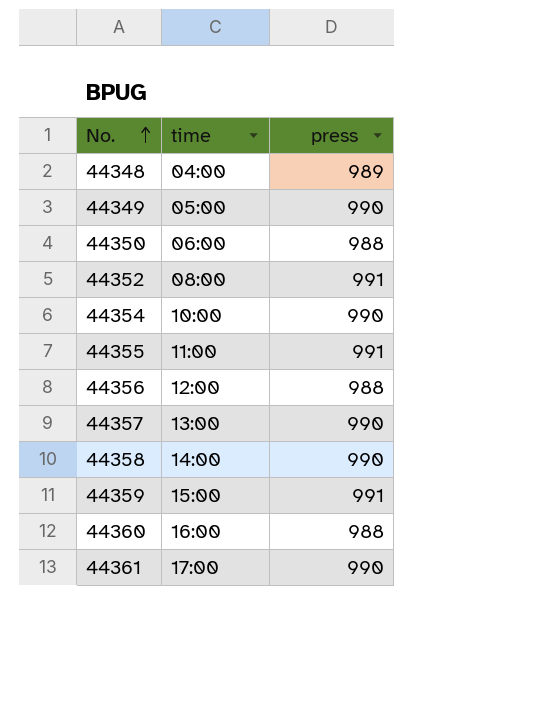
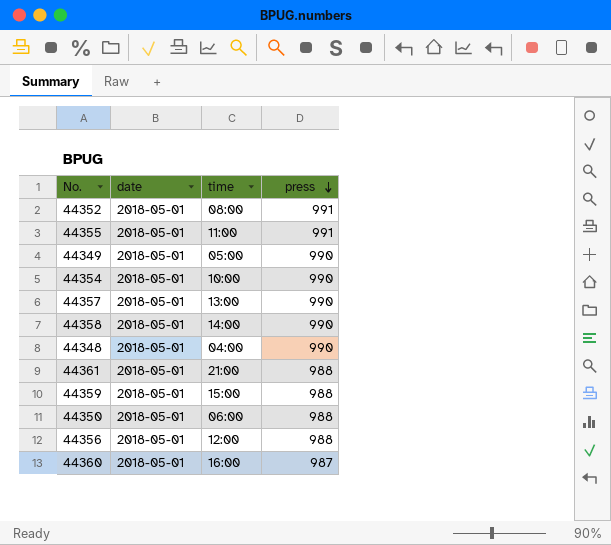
row order: No. ascending -> press descending
column date | position: none -> 2
44348 | press: 989 -> 990
44361 | time: 17:00 -> 21:00
44361 | press: 990 -> 988
44359 | press: 991 -> 988
44360 | press: 988 -> 987

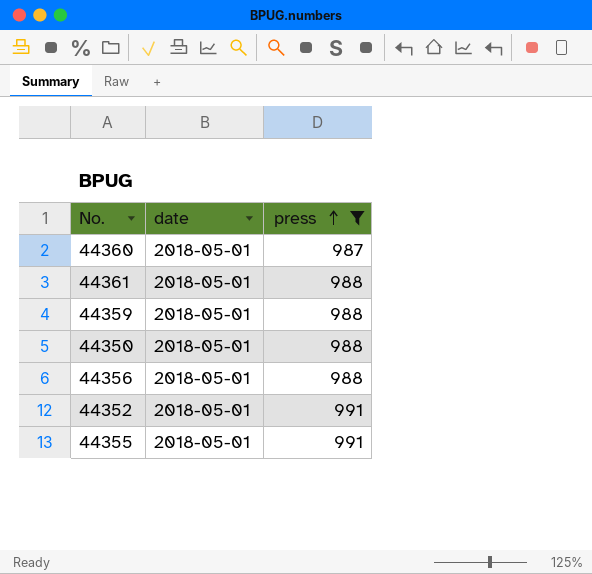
filter: none -> press != 990
row order: press descending -> press ascending
column time | position: 3 -> none

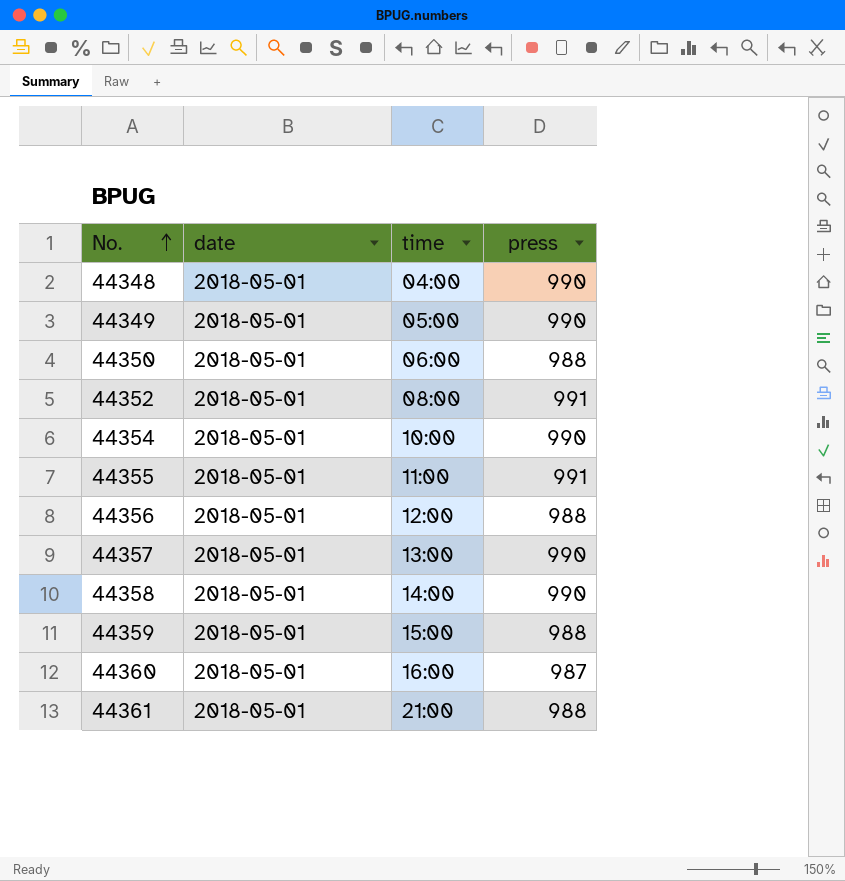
filter: press != 990 -> none
row order: press ascending -> No. ascending
column time | position: none -> 3

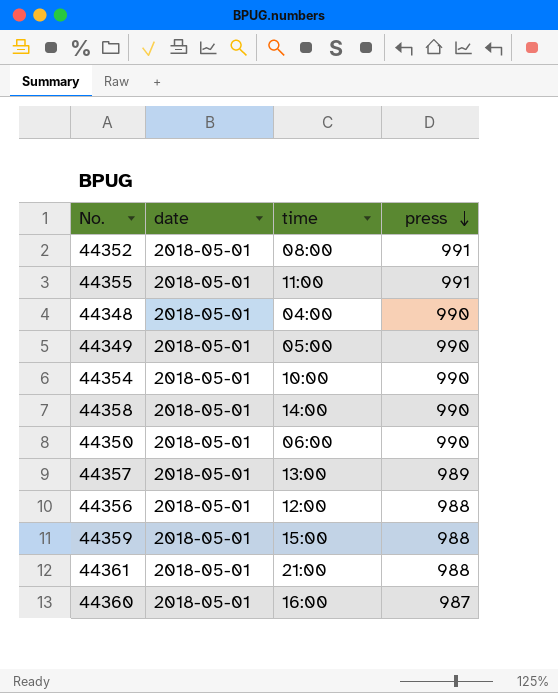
row order: No. ascending -> press descending
44350 | press: 988 -> 990
44357 | press: 990 -> 989

